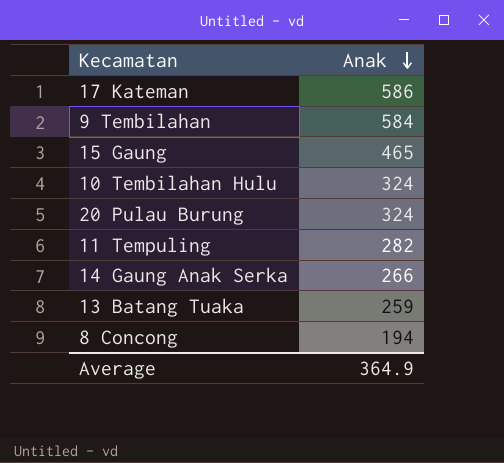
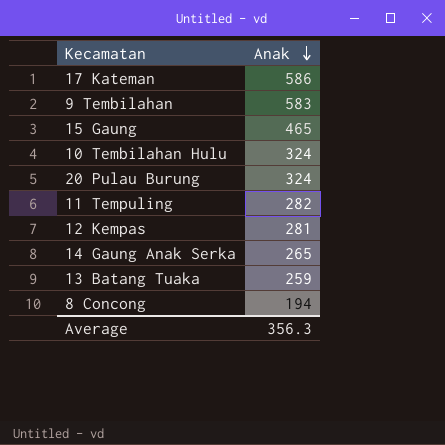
9 Tembilahan | Anak: 584 -> 583
row 12 Kempas: none -> 281
14 Gaung Anak Serka | Anak: 266 -> 265
Average | Anak: 364.9 -> 356.3

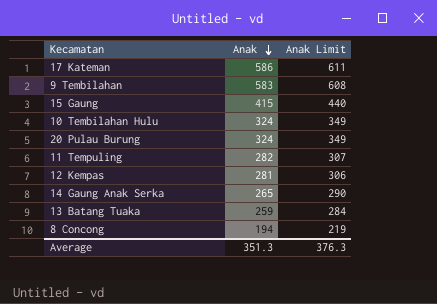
column Anak Limit | formula: none -> [Anak] + 25
15 Gaung | Anak: 465 -> 415
Average | Anak: 356.3 -> 351.3

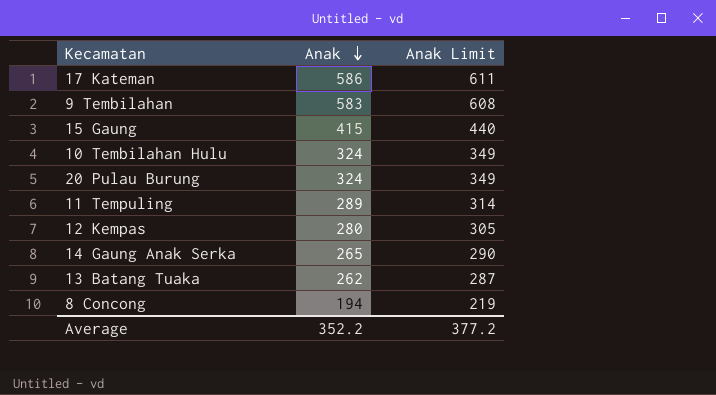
11 Tempuling | Anak: 282 -> 289
11 Tempuling | Anak Limit: 307 -> 314
12 Kempas | Anak: 281 -> 280
12 Kempas | Anak Limit: 306 -> 305
13 Batang Tuaka | Anak: 259 -> 262
13 Batang Tuaka | Anak Limit: 284 -> 287
Average | Anak: 351.3 -> 352.2
Average | Anak Limit: 376.3 -> 377.2

